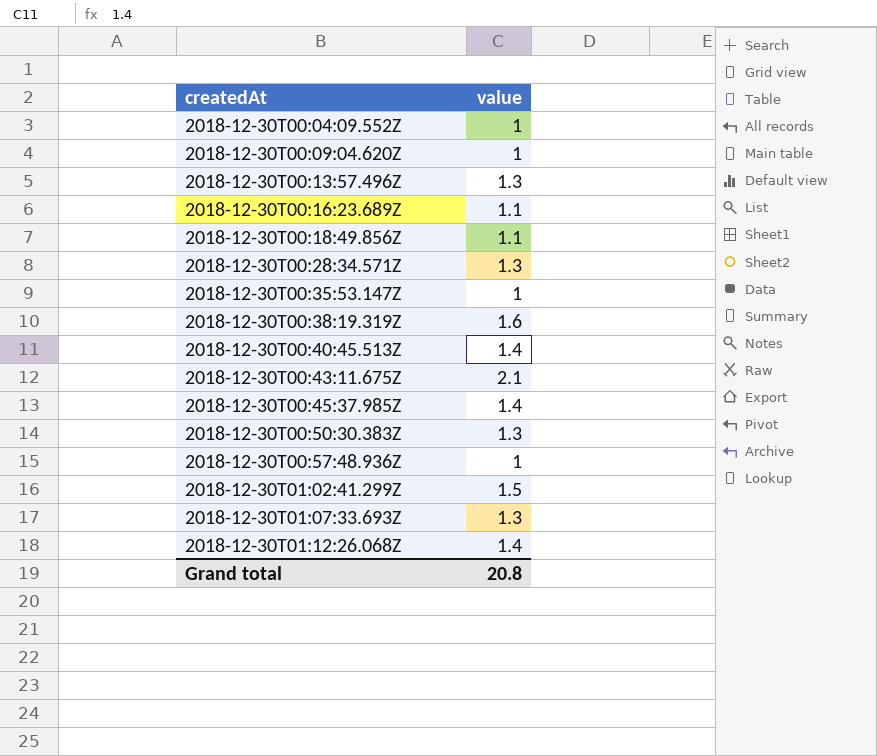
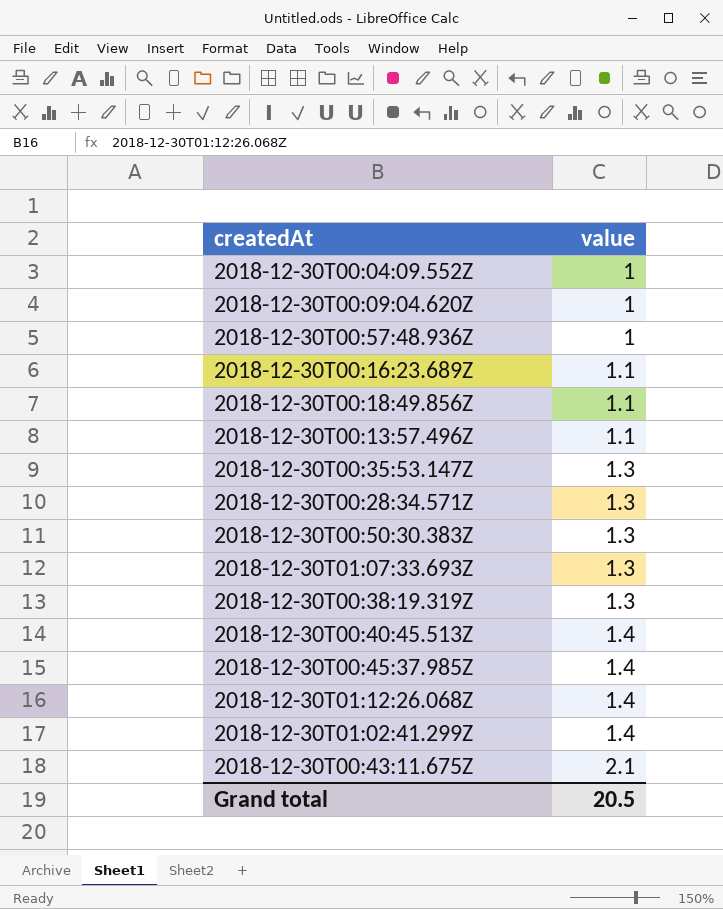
row order: createdAt ascending -> value ascending
2018-12-30T00:13:57.496Z | value: 1.3 -> 1.1
2018-12-30T00:35:53.147Z | value: 1 -> 1.3
2018-12-30T00:38:19.319Z | value: 1.6 -> 1.3
2018-12-30T01:02:41.299Z | value: 1.5 -> 1.4
Grand total | value: 20.8 -> 20.5

